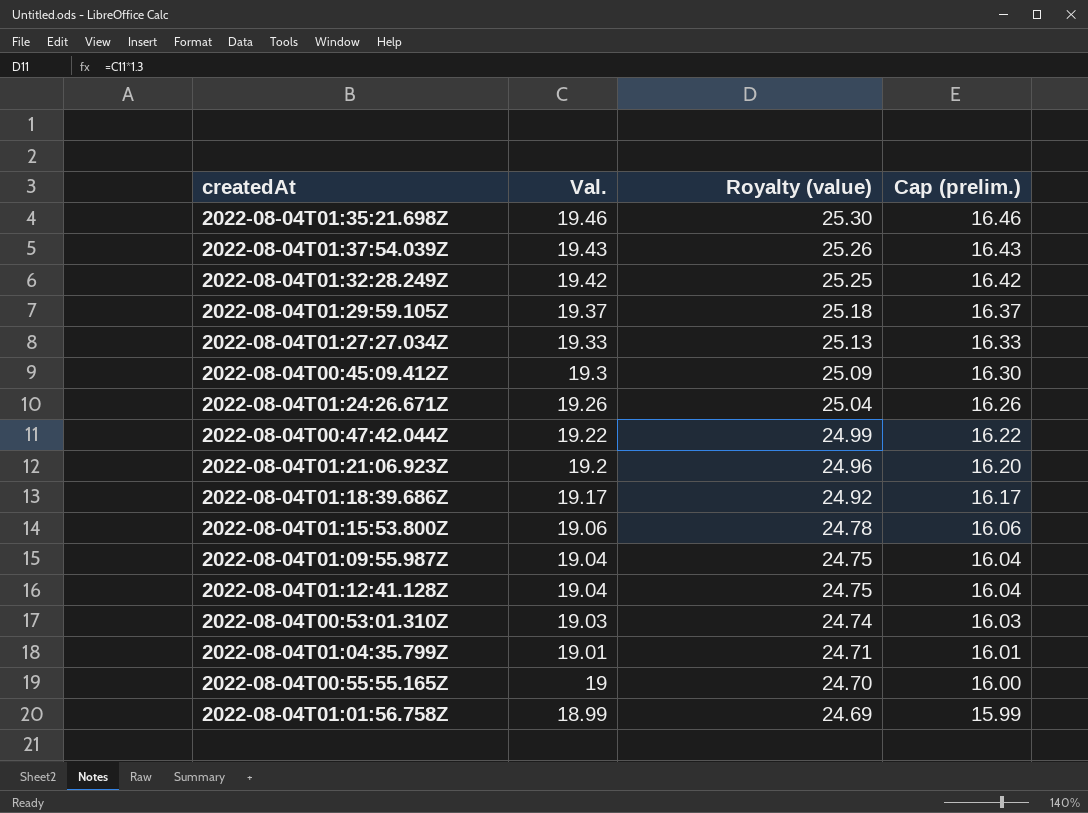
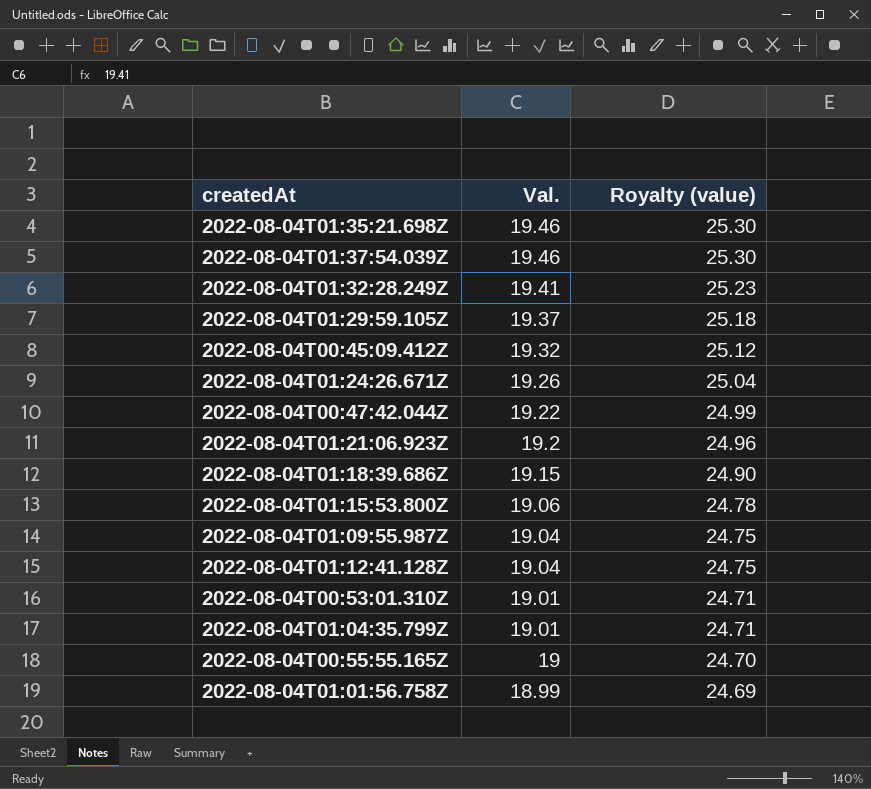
column Cap (prelim.) | formula: [Val.] - 3 -> none
row 2022-08-04T01:27:27.034Z: 19.33 | 25.13 | 16.33 -> none
2022-08-04T01:37:54.039Z | Val.: 19.43 -> 19.46
2022-08-04T01:37:54.039Z | Royalty (value): 25.26 -> 25.30
2022-08-04T01:32:28.249Z | Val.: 19.42 -> 19.41
2022-08-04T01:32:28.249Z | Royalty (value): 25.25 -> 25.23
2022-08-04T00:45:09.412Z | Val.: 19.3 -> 19.32
2022-08-04T00:45:09.412Z | Royalty (value): 25.09 -> 25.12
2022-08-04T01:18:39.686Z | Val.: 19.17 -> 19.15
2022-08-04T01:18:39.686Z | Royalty (value): 24.92 -> 24.90
2022-08-04T00:53:01.310Z | Val.: 19.03 -> 19.01
2022-08-04T00:53:01.310Z | Royalty (value): 24.74 -> 24.71

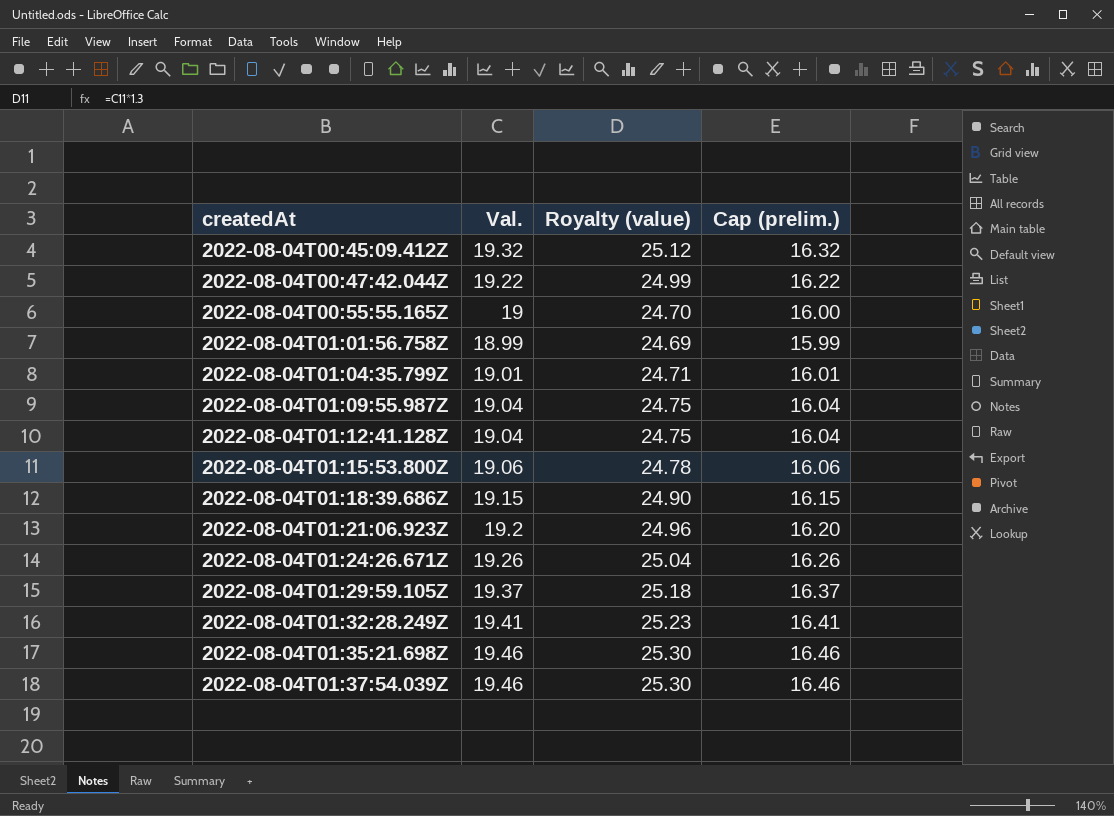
row order: Val. descending -> createdAt ascending
column Cap (prelim.) | formula: none -> [Val.] - 3
row 2022-08-04T00:53:01.310Z: 19.01 | 24.71 -> none

